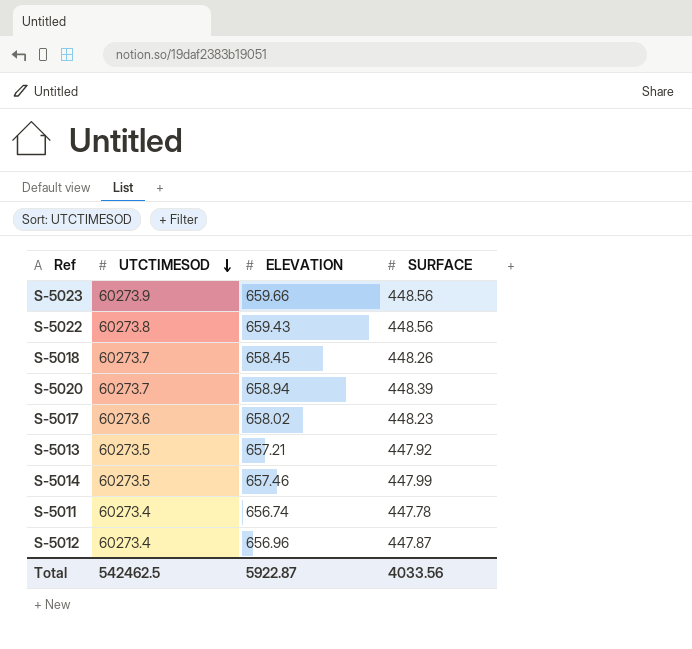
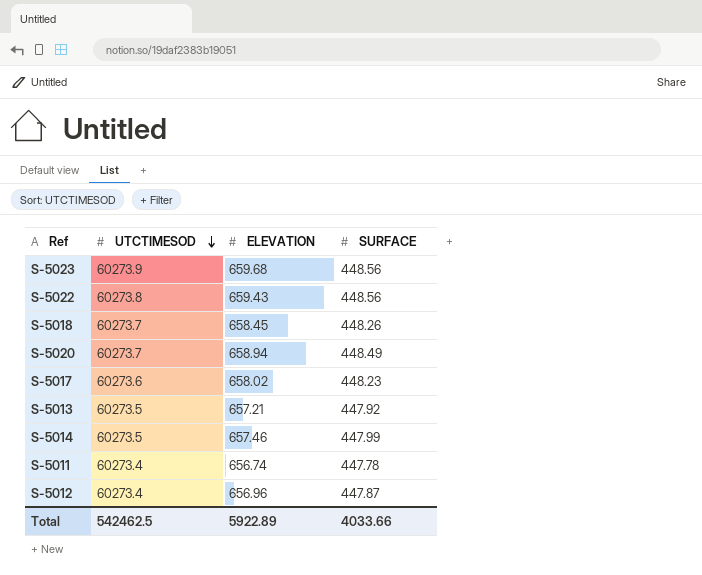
S-5023 | ELEVATION: 659.66 -> 659.68
S-5020 | SURFACE: 448.39 -> 448.49
Total | ELEVATION: 5922.87 -> 5922.89
Total | SURFACE: 4033.56 -> 4033.66

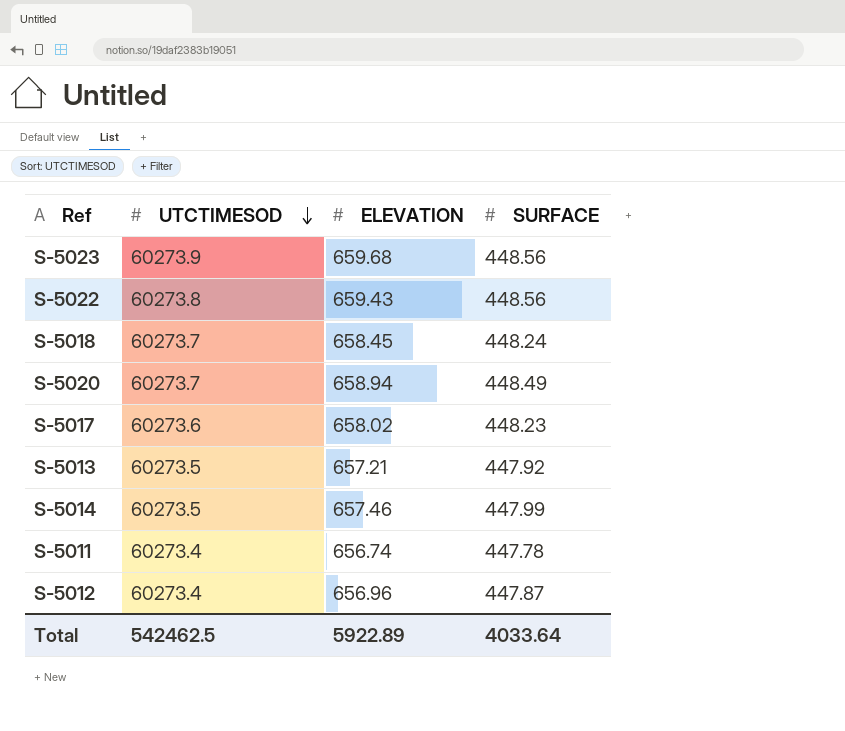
S-5018 | SURFACE: 448.26 -> 448.24
Total | SURFACE: 4033.66 -> 4033.64

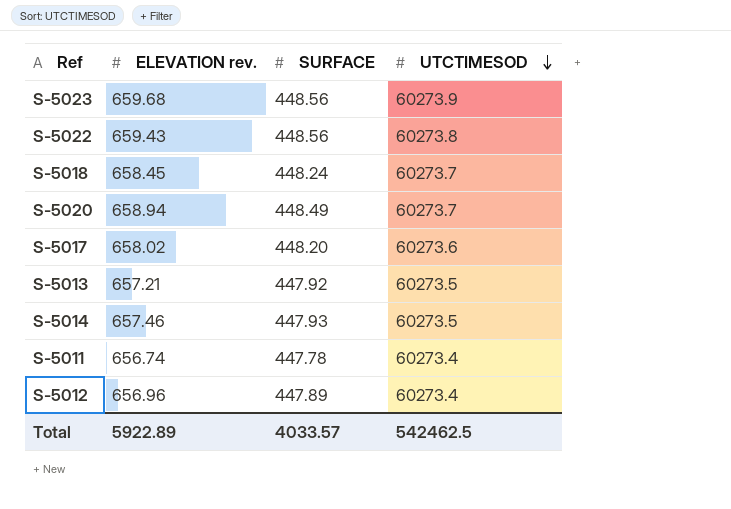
column name: ELEVATION -> ELEVATION rev.
column UTCTIMESOD | position: 2 -> 4
S-5017 | SURFACE: 448.23 -> 448.20
S-5014 | SURFACE: 447.99 -> 447.93
S-5012 | SURFACE: 447.87 -> 447.89
Total | SURFACE: 4033.64 -> 4033.57

